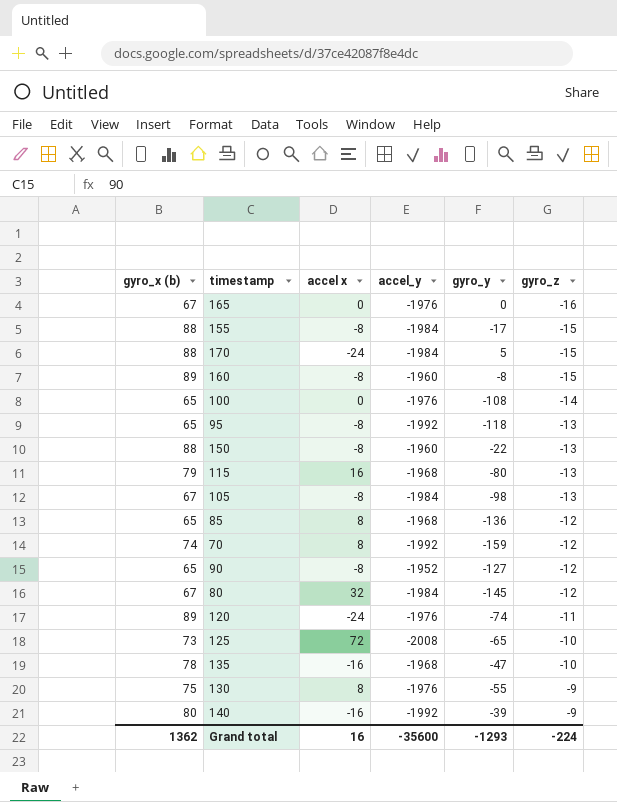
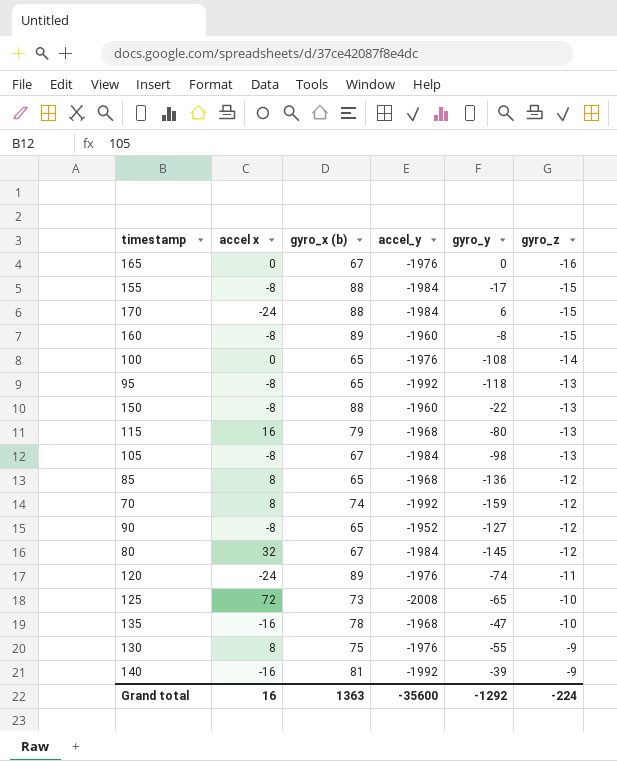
column gyro_x (b) | position: 1 -> 3
170 | gyro_y: 5 -> 6
140 | gyro_x (b): 80 -> 81
Grand total | gyro_x (b): 1362 -> 1363
Grand total | gyro_y: -1293 -> -1292

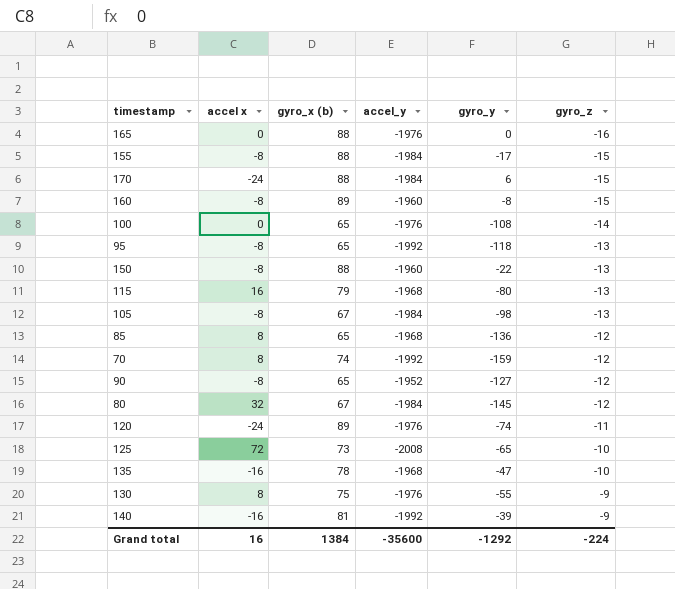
165 | gyro_x (b): 67 -> 88
Grand total | gyro_x (b): 1363 -> 1384

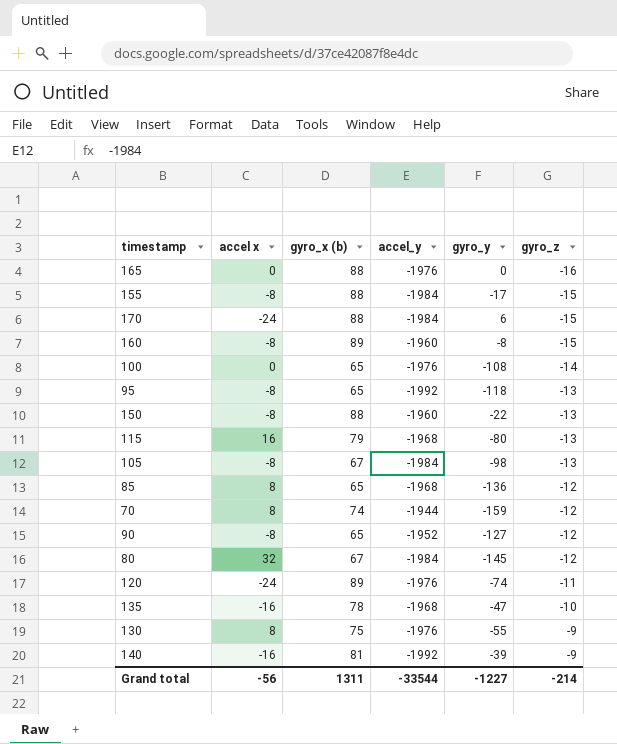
row 125: 72 | 73 | -2008 | -65 | -10 -> none
70 | accel_y: -1992 -> -1944
Grand total | accel x: 16 -> -56
Grand total | gyro_x (b): 1384 -> 1311
Grand total | accel_y: -35600 -> -33544
Grand total | gyro_y: -1292 -> -1227
Grand total | gyro_z: -224 -> -214

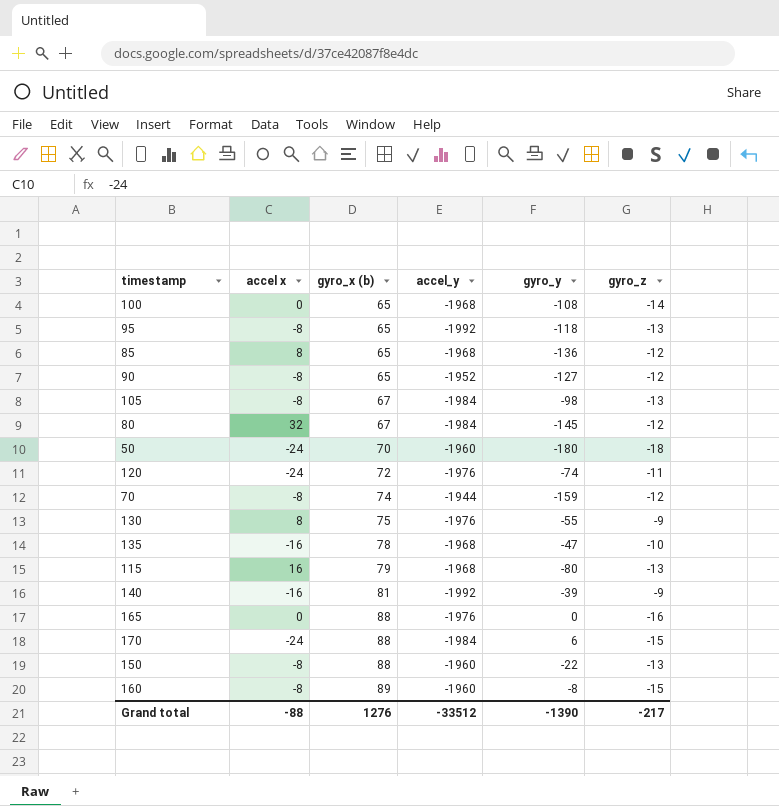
row order: gyro_z ascending -> gyro_x (b) ascending
row 155: -8 | 88 | -1984 | -17 | -15 -> none
100 | accel_y: -1976 -> -1968
row 50: none -> -24 | 70 | -1960 | -180 | -18
120 | gyro_x (b): 89 -> 72
70 | accel x: 8 -> -8
Grand total | accel x: -56 -> -88
Grand total | gyro_x (b): 1311 -> 1276
Grand total | accel_y: -33544 -> -33512
Grand total | gyro_y: -1227 -> -1390
Grand total | gyro_z: -214 -> -217

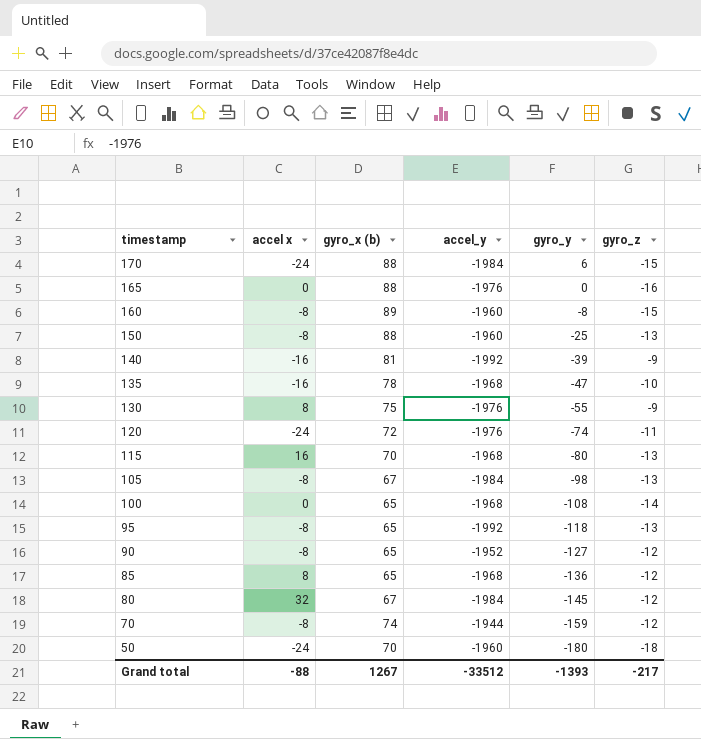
row order: gyro_x (b) ascending -> timestamp descending
150 | gyro_y: -22 -> -25
115 | gyro_x (b): 79 -> 70
Grand total | gyro_x (b): 1276 -> 1267
Grand total | gyro_y: -1390 -> -1393

